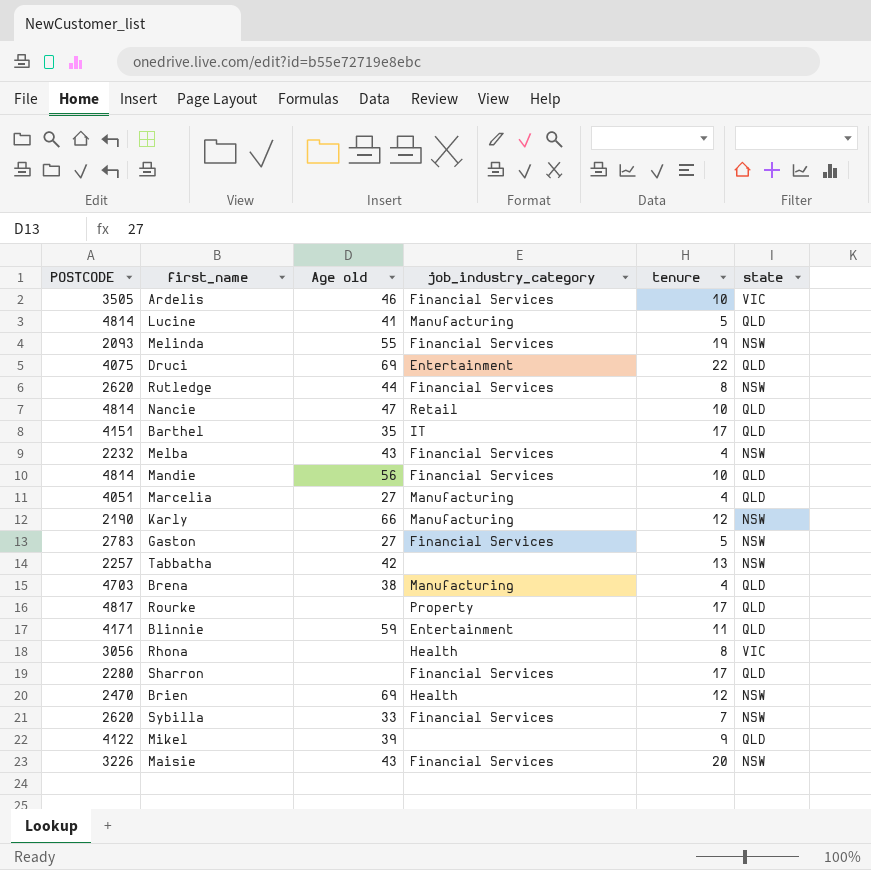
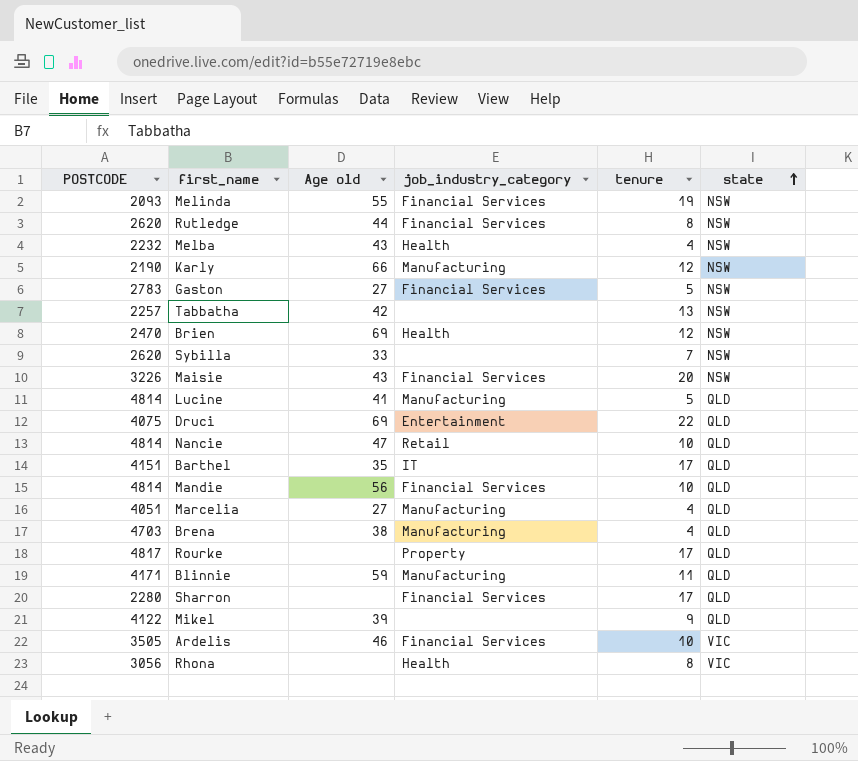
row order: none -> state ascending
Melba | job_industry_category: Financial Services -> Health
Sybilla | job_industry_category: Financial Services -> none
Blinnie | job_industry_category: Entertainment -> Manufacturing

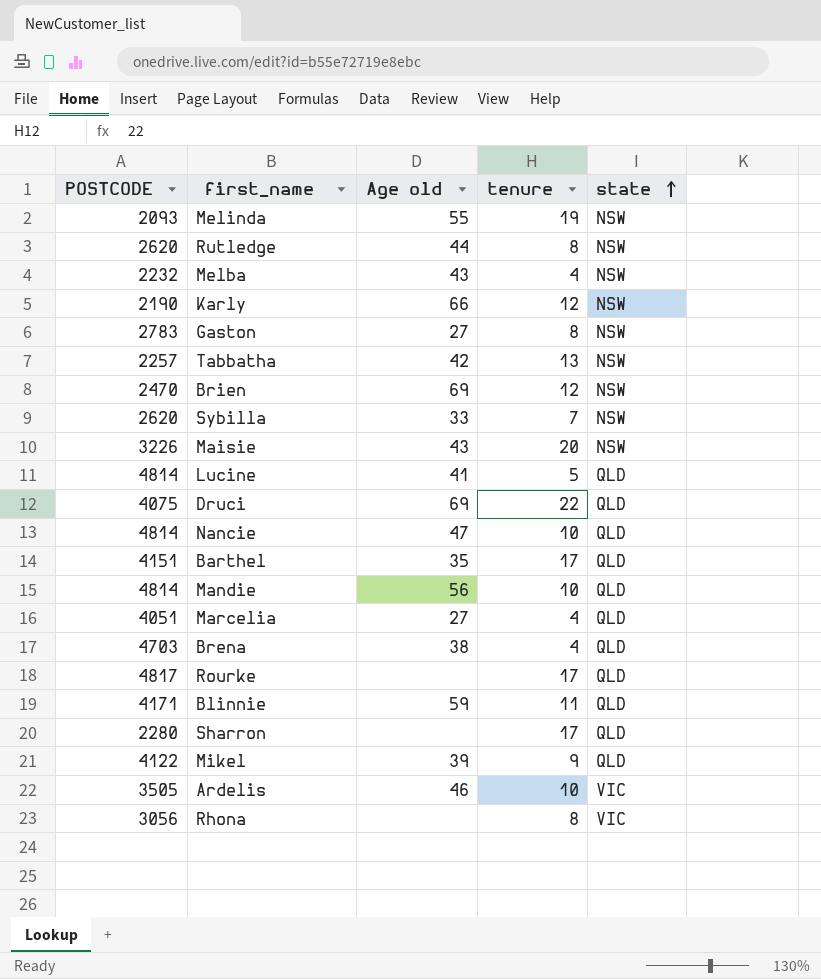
column job_industry_category | position: 4 -> none
Gaston | tenure: 5 -> 8

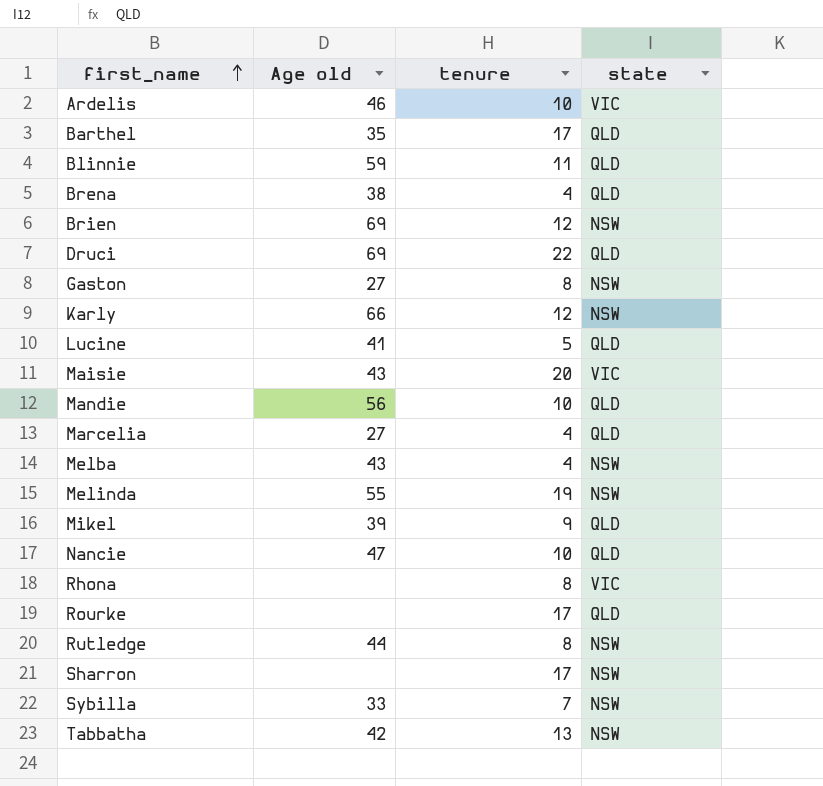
row order: state ascending -> first_name ascending
column POSTCODE | position: 1 -> none
Maisie | state: NSW -> VIC
Sharron | state: QLD -> NSW

